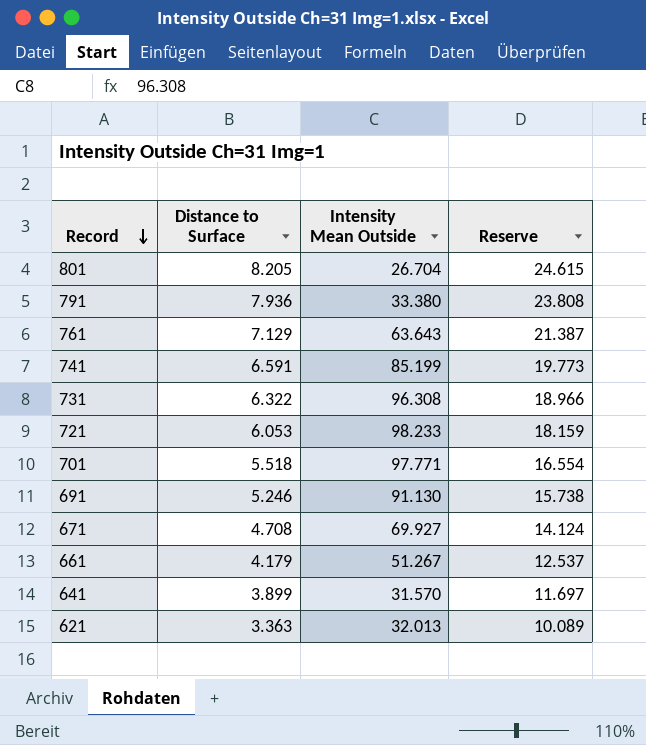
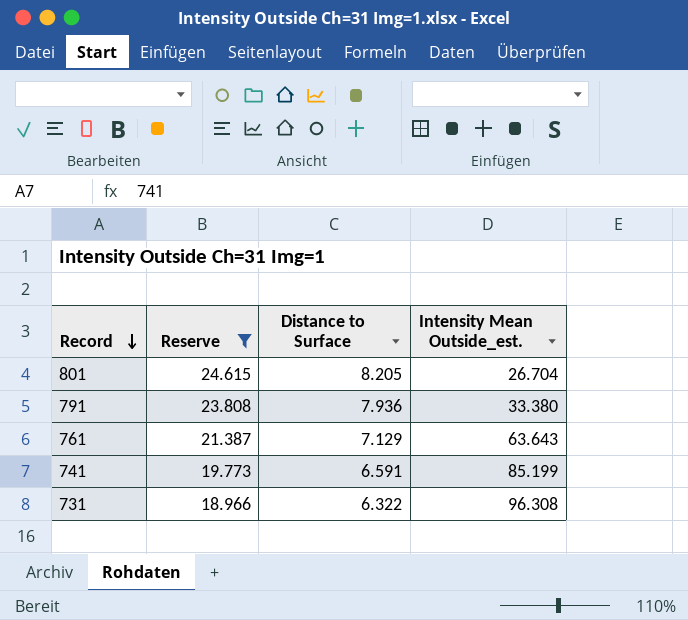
filter: none -> Reserve >= 18.966
column Reserve | position: 4 -> 2
column name: Intensity Mean Outside -> Intensity Mean Outside_est.

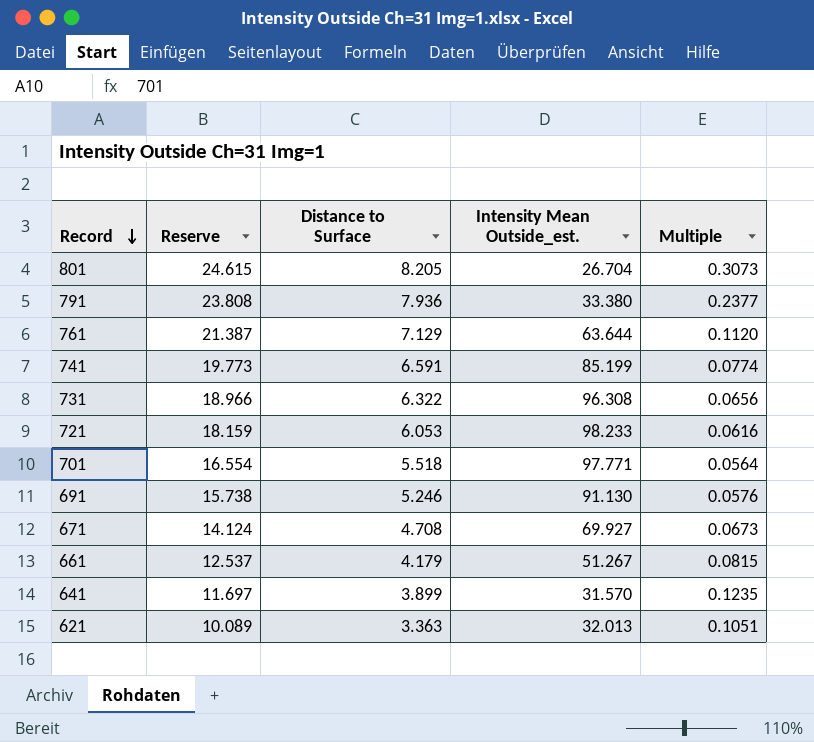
filter: Reserve >= 18.966 -> none
column Multiple | formula: none -> [Distance to Surface] / [Intensity Mean Outside_est.]
761 | Intensity Mean Outside_est.: 63.643 -> 63.644

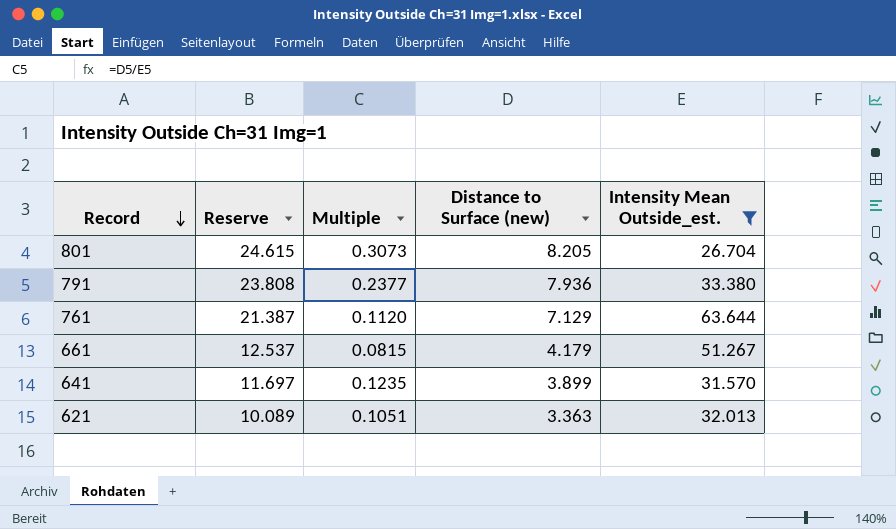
filter: none -> Intensity Mean Outside_est. <= 63.644
column Multiple | position: 5 -> 3
column name: Distance to Surface -> Distance to Surface (new)

